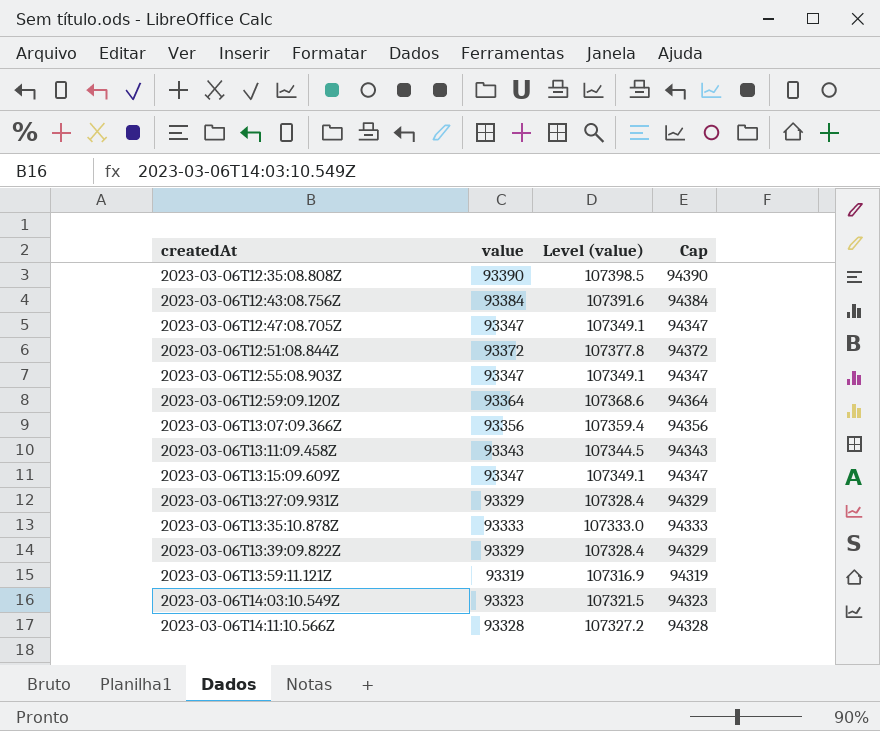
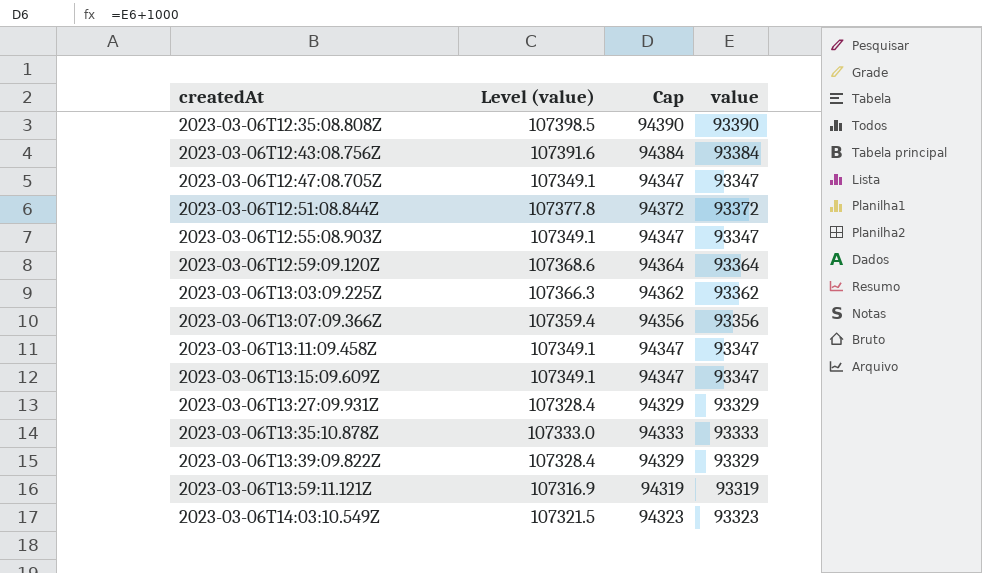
column value | position: 2 -> 4
row 2023-03-06T14:11:10.566Z: 93328 | 107327.2 | 94328 -> none
row 2023-03-06T13:03:09.225Z: none -> 107366.3 | 94362 | 93362
2023-03-06T13:11:09.458Z | Level (value): 107344.5 -> 107349.1
2023-03-06T13:11:09.458Z | Cap: 94343 -> 94347
2023-03-06T13:11:09.458Z | value: 93343 -> 93347

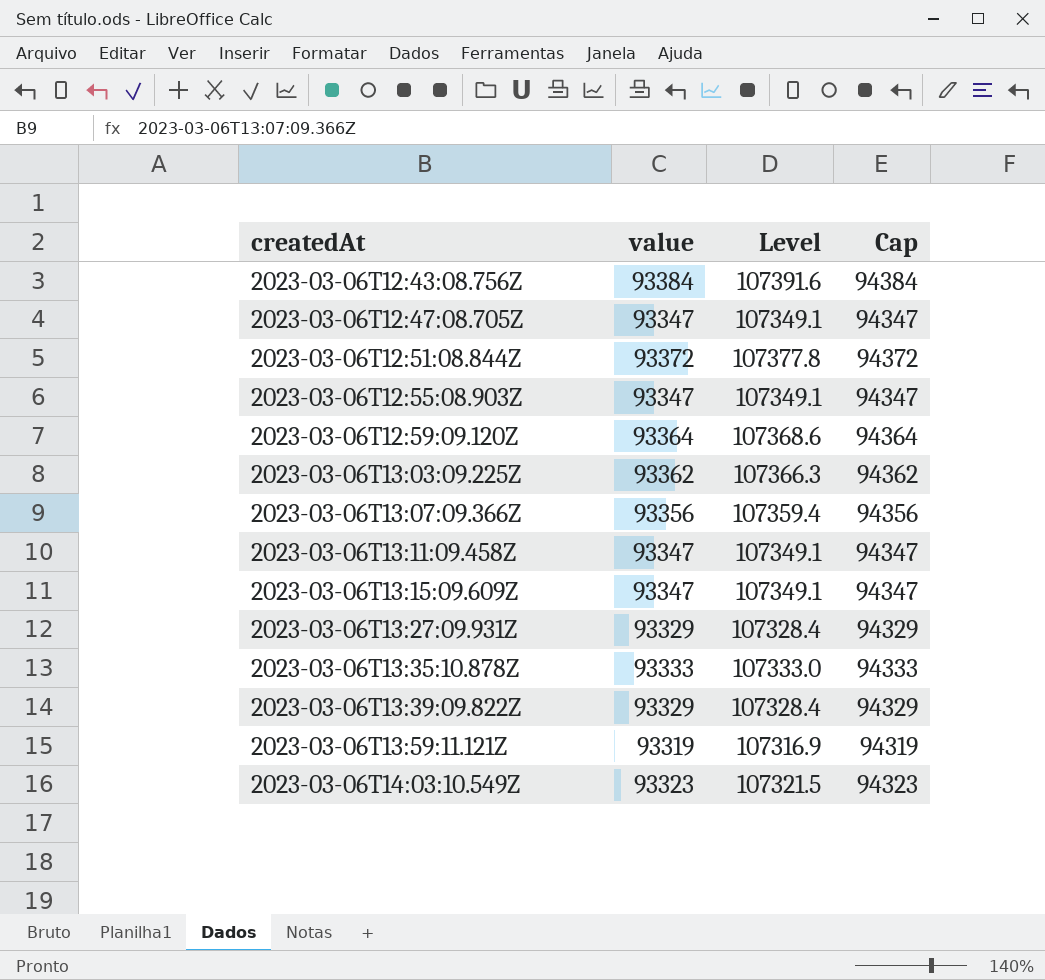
column value | position: 4 -> 2
column name: Level (value) -> Level
row 2023-03-06T12:35:08.808Z: 107398.5 | 94390 | 93390 -> none

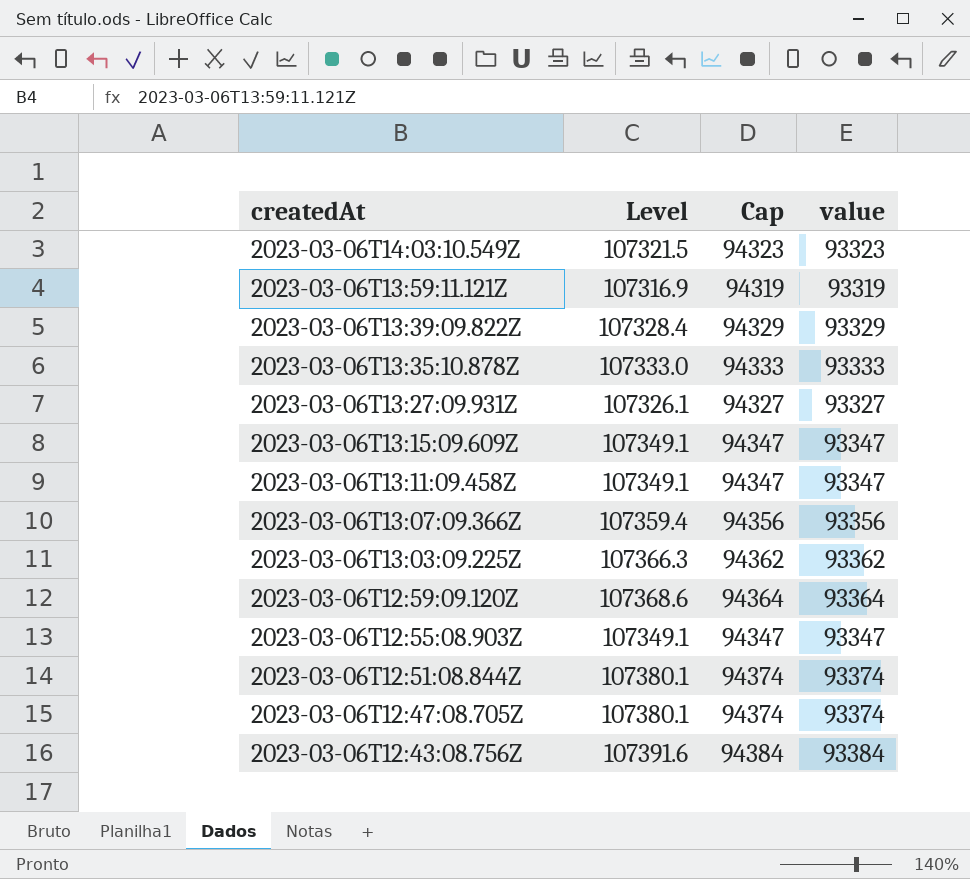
row order: createdAt ascending -> createdAt descending
column value | position: 2 -> 4
2023-03-06T13:27:09.931Z | Level: 107328.4 -> 107326.1
2023-03-06T13:27:09.931Z | Cap: 94329 -> 94327
2023-03-06T13:27:09.931Z | value: 93329 -> 93327
2023-03-06T12:51:08.844Z | Level: 107377.8 -> 107380.1
2023-03-06T12:51:08.844Z | Cap: 94372 -> 94374
2023-03-06T12:51:08.844Z | value: 93372 -> 93374
2023-03-06T12:47:08.705Z | Level: 107349.1 -> 107380.1
2023-03-06T12:47:08.705Z | Cap: 94347 -> 94374
2023-03-06T12:47:08.705Z | value: 93347 -> 93374

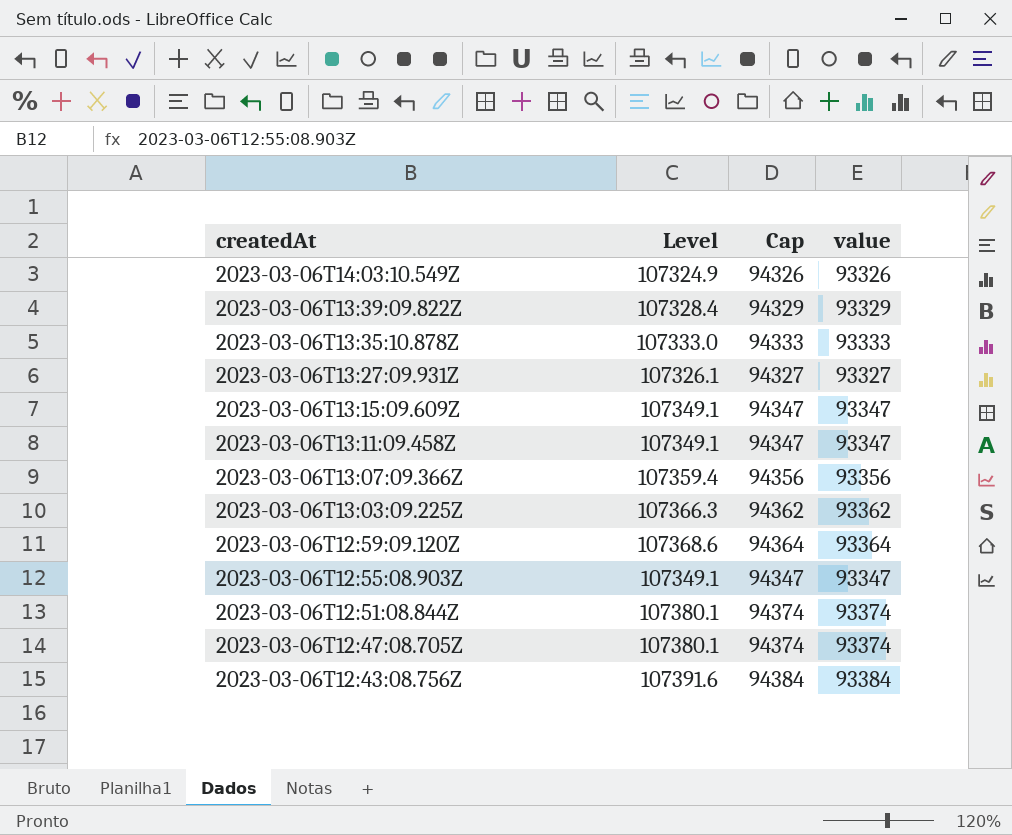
row 2023-03-06T13:59:11.121Z: 107316.9 | 94319 | 93319 -> none
2023-03-06T14:03:10.549Z | Level: 107321.5 -> 107324.9
2023-03-06T14:03:10.549Z | Cap: 94323 -> 94326
2023-03-06T14:03:10.549Z | value: 93323 -> 93326

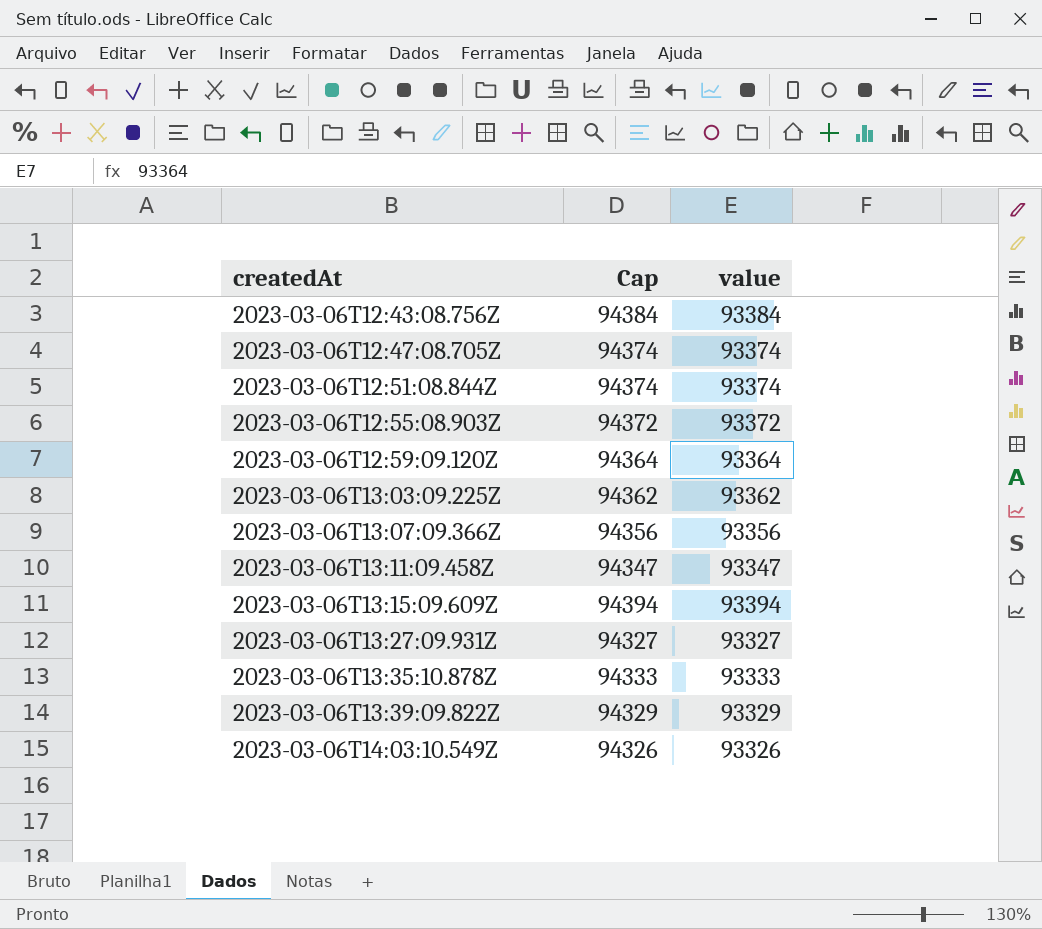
row order: createdAt descending -> createdAt ascending
column Level | formula: [value] * 1.15 -> none
2023-03-06T12:55:08.903Z | Cap: 94347 -> 94372
2023-03-06T12:55:08.903Z | value: 93347 -> 93372
2023-03-06T13:15:09.609Z | Cap: 94347 -> 94394
2023-03-06T13:15:09.609Z | value: 93347 -> 93394

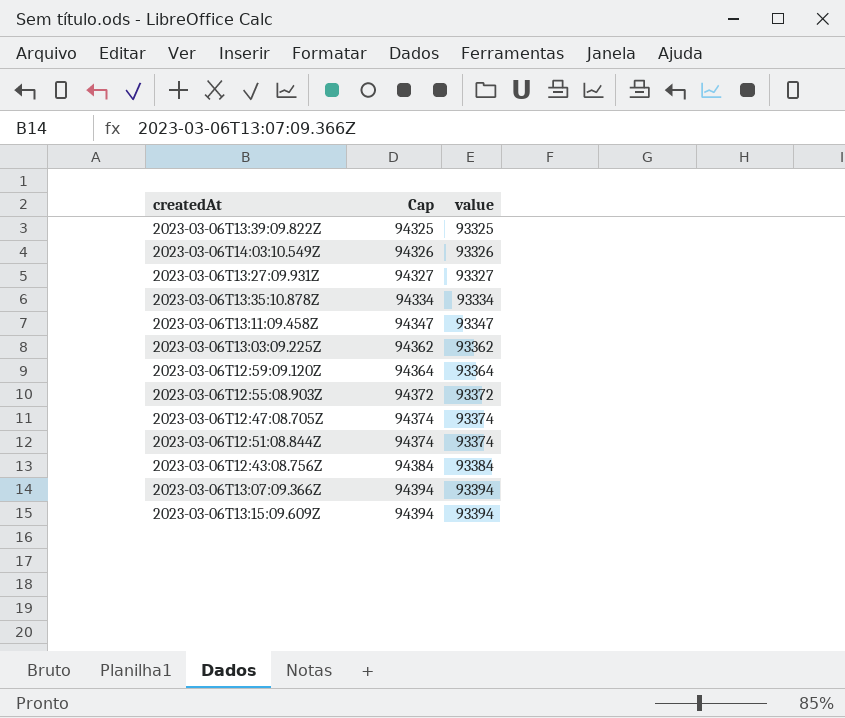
row order: createdAt ascending -> Cap ascending
2023-03-06T13:39:09.822Z | Cap: 94329 -> 94325
2023-03-06T13:39:09.822Z | value: 93329 -> 93325
2023-03-06T13:35:10.878Z | Cap: 94333 -> 94334
2023-03-06T13:35:10.878Z | value: 93333 -> 93334
2023-03-06T13:07:09.366Z | Cap: 94356 -> 94394
2023-03-06T13:07:09.366Z | value: 93356 -> 93394

